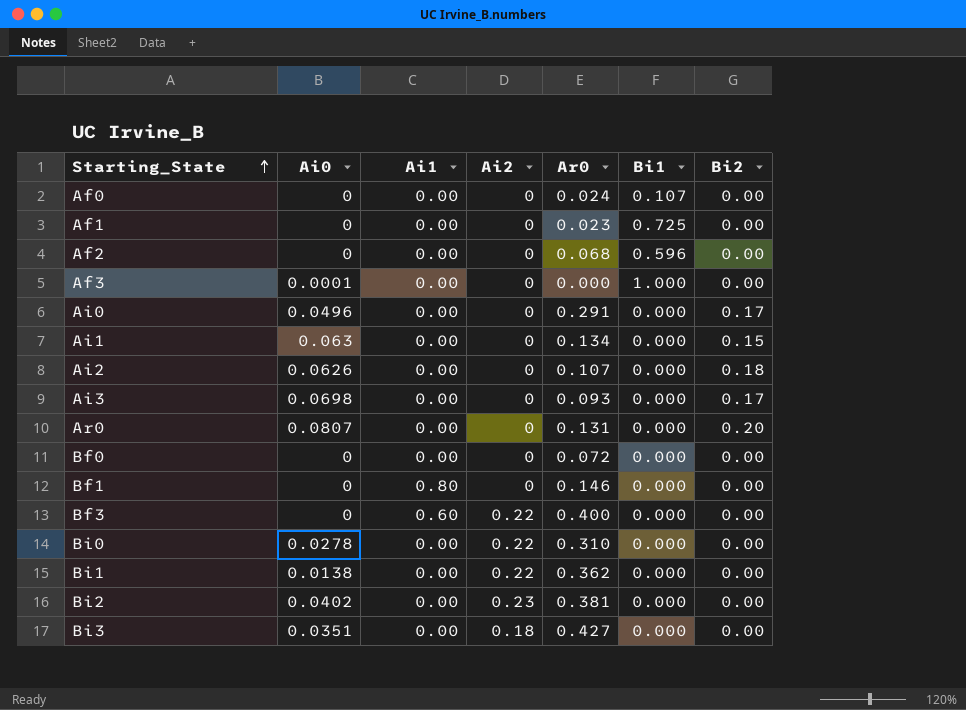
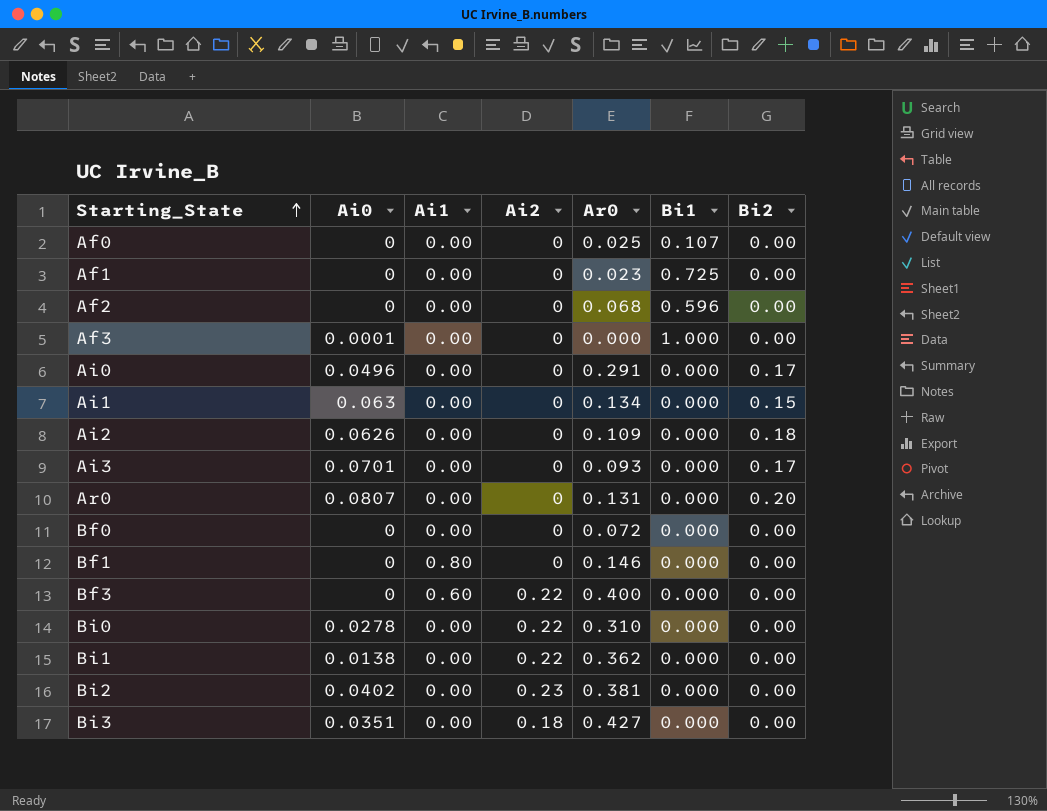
Af0 | Ar0: 0.024 -> 0.025
Ai2 | Ar0: 0.107 -> 0.109
Ai3 | Ai0: 0.0698 -> 0.0701

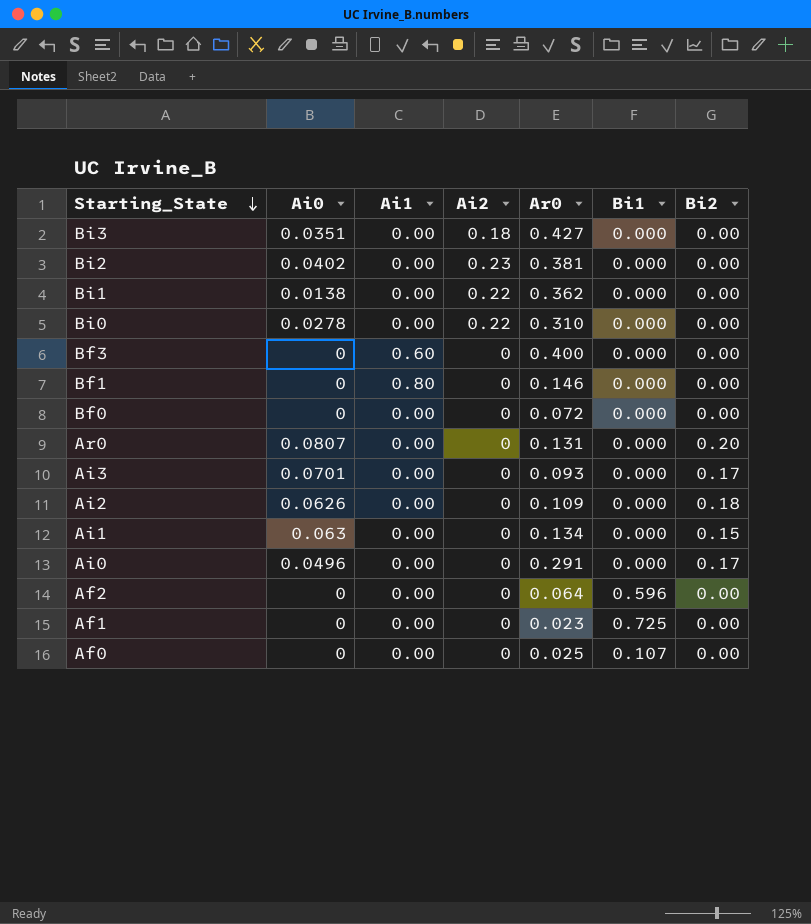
row order: Starting_State ascending -> Starting_State descending
row Af3: 0.0001 | 0.00 | 0 | 0.000 | 1.000 | 0.00 -> none
Bf3 | Ai2: 0.22 -> 0
Af2 | Ar0: 0.068 -> 0.064

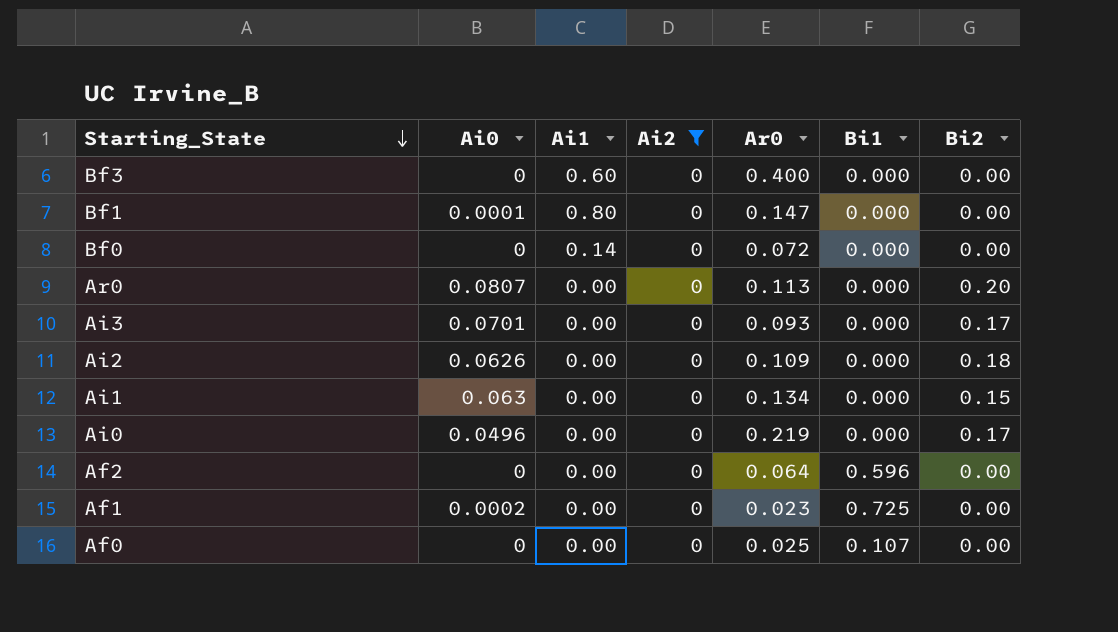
filter: none -> Ai2 = 0
Bf1 | Ai0: 0 -> 0.0001
Bf1 | Ar0: 0.146 -> 0.147
Bf0 | Ai1: 0.00 -> 0.14
Ar0 | Ar0: 0.131 -> 0.113
Ai0 | Ar0: 0.291 -> 0.219
Af1 | Ai0: 0 -> 0.0002

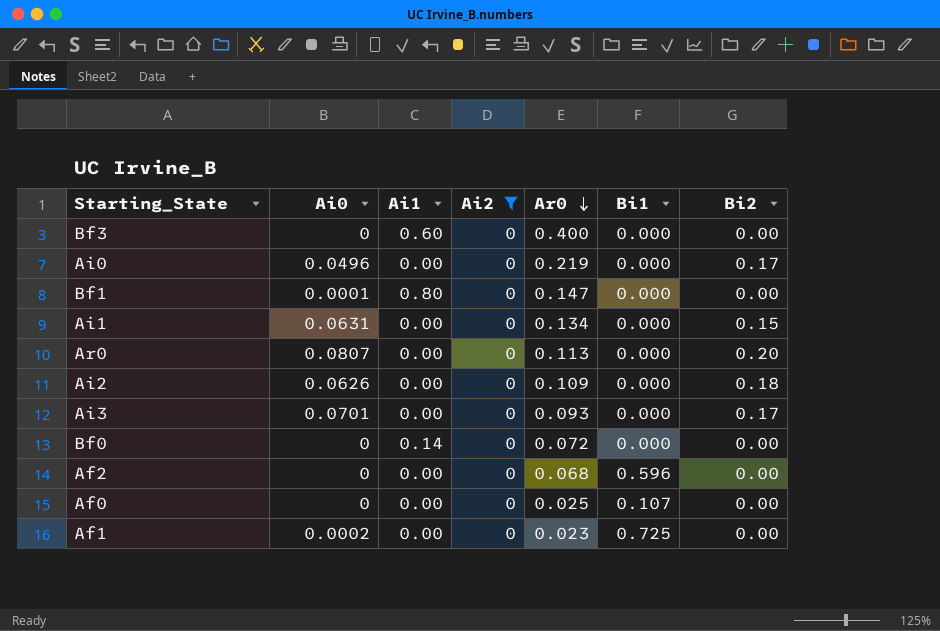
row order: Starting_State descending -> Ar0 descending
Ai1 | Ai0: 0.063 -> 0.0631
Af2 | Ar0: 0.064 -> 0.068

